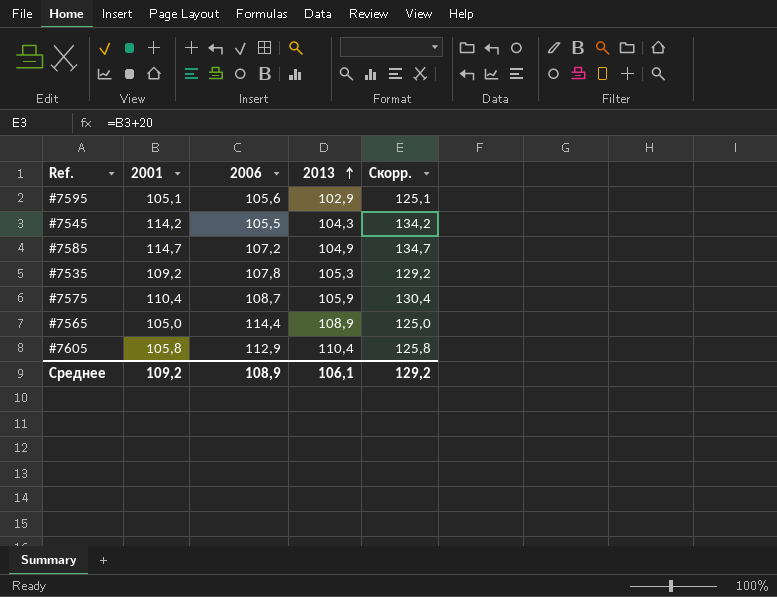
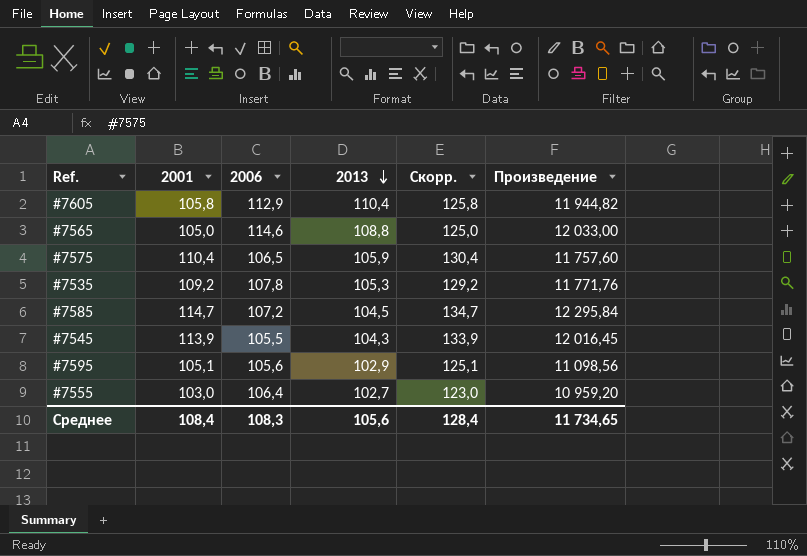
row order: 2013 ascending -> 2013 descending
column Произведение | formula: none -> [2001] * [2006]
#7565 | 2006: 114,4 -> 114,6
#7565 | 2013: 108,9 -> 108,8
#7575 | 2006: 108,7 -> 106,5
#7585 | 2013: 104,9 -> 104,5
#7545 | 2001: 114,2 -> 113,9
#7545 | Скорр.: 134,2 -> 133,9
row #7555: none -> 103,0 | 106,4 | 102,7 | 123,0 | 10 959,20
Среднее | 2001: 109,2 -> 108,4
Среднее | 2006: 108,9 -> 108,3
Среднее | 2013: 106,1 -> 105,6
Среднее | Скорр.: 129,2 -> 128,4

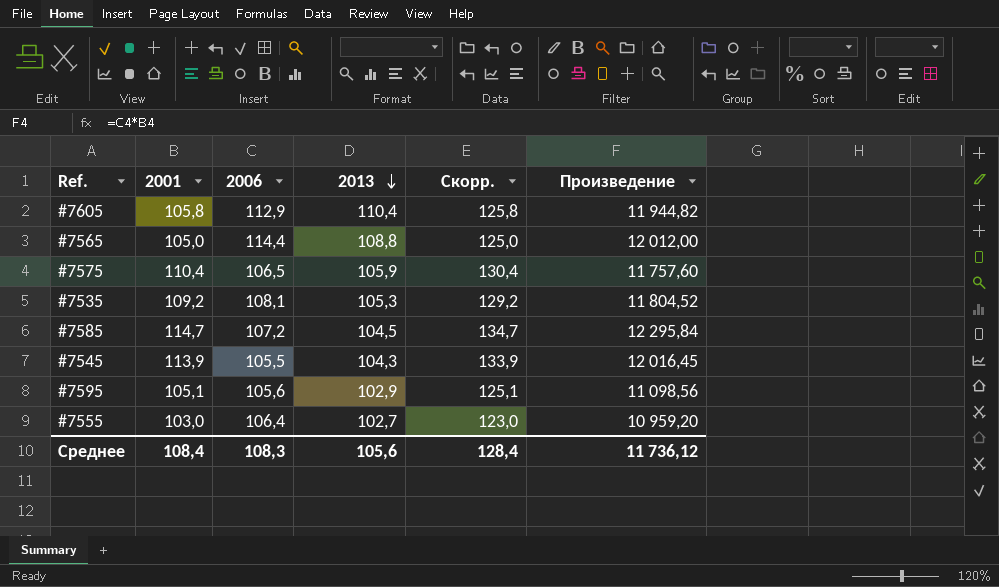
#7565 | 2006: 114,6 -> 114,4
#7565 | Произведение: 12 033,00 -> 12 012,00
#7535 | 2006: 107,8 -> 108,1
#7535 | Произведение: 11 771,76 -> 11 804,52
Среднее | Произведение: 11 734,65 -> 11 736,12

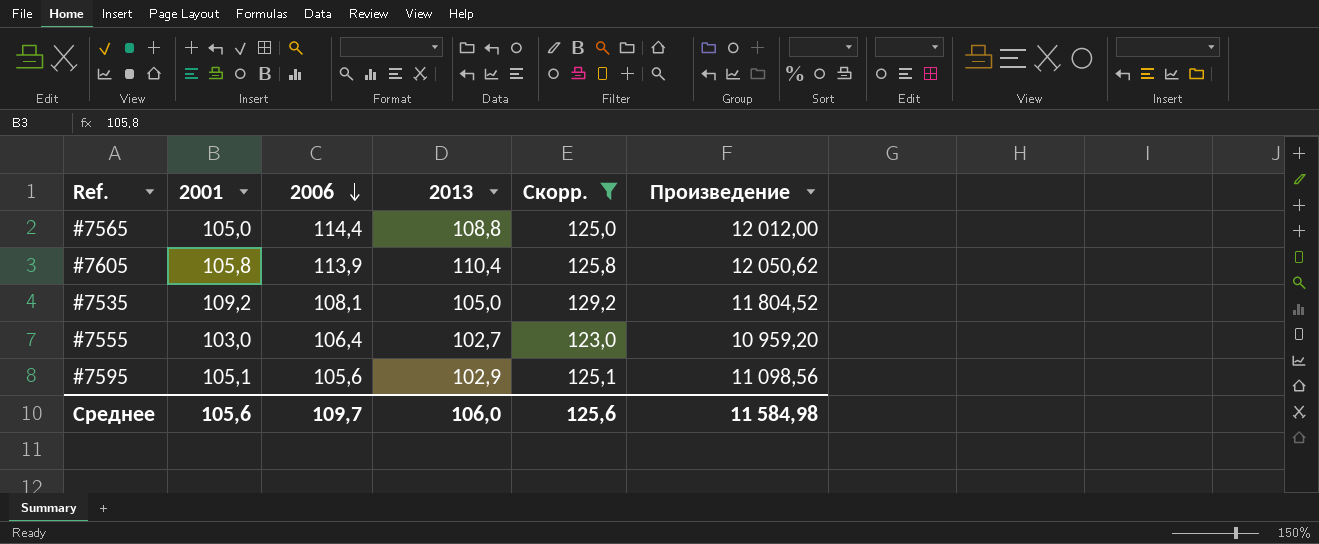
filter: none -> Скорр. <= 129,2
row order: 2013 descending -> 2006 descending
#7605 | 2006: 112,9 -> 113,9
#7605 | Произведение: 11 944,82 -> 12 050,62
#7535 | 2013: 105,3 -> 105,0
Среднее | 2001: 108,4 -> 105,6
Среднее | 2006: 108,3 -> 109,7
Среднее | 2013: 105,6 -> 106,0
Среднее | Скорр.: 128,4 -> 125,6
Среднее | Произведение: 11 736,12 -> 11 584,98

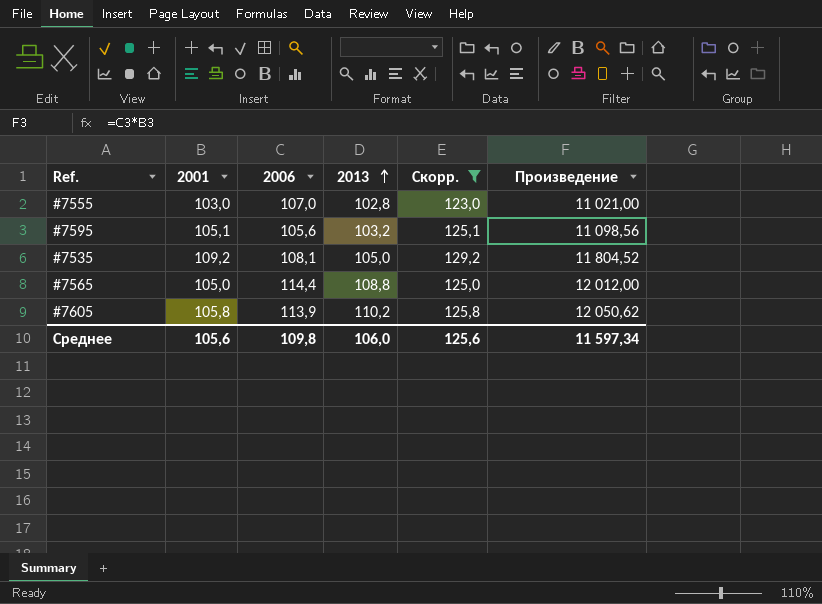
row order: 2006 descending -> 2013 ascending
#7555 | 2006: 106,4 -> 107,0
#7555 | 2013: 102,7 -> 102,8
#7555 | Произведение: 10 959,20 -> 11 021,00
#7595 | 2013: 102,9 -> 103,2
#7605 | 2013: 110,4 -> 110,2
Среднее | 2006: 109,7 -> 109,8
Среднее | Произведение: 11 584,98 -> 11 597,34

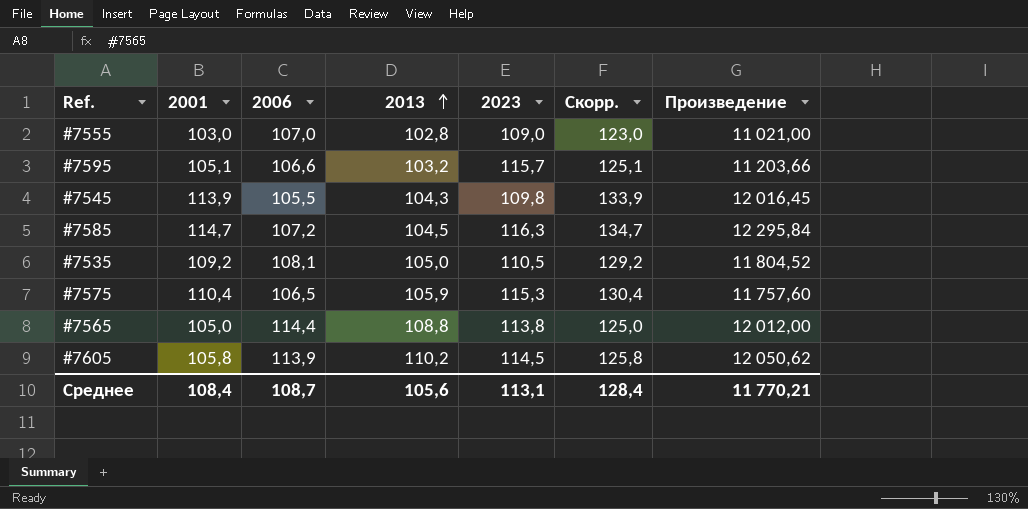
filter: Скорр. <= 129,2 -> none
column 2023 | position: none -> 5
#7595 | 2006: 105,6 -> 106,6
#7595 | Произведение: 11 098,56 -> 11 203,66
Среднее | 2001: 105,6 -> 108,4
Среднее | 2006: 109,8 -> 108,7
Среднее | 2013: 106,0 -> 105,6
Среднее | Скорр.: 125,6 -> 128,4
Среднее | Произведение: 11 597,34 -> 11 770,21

